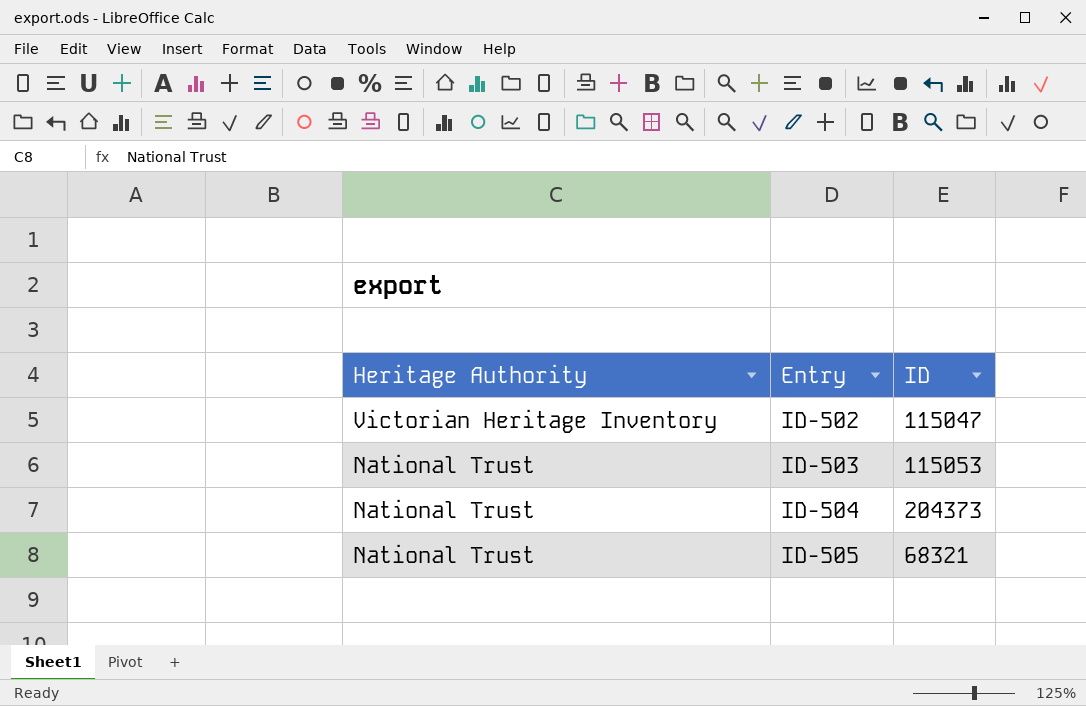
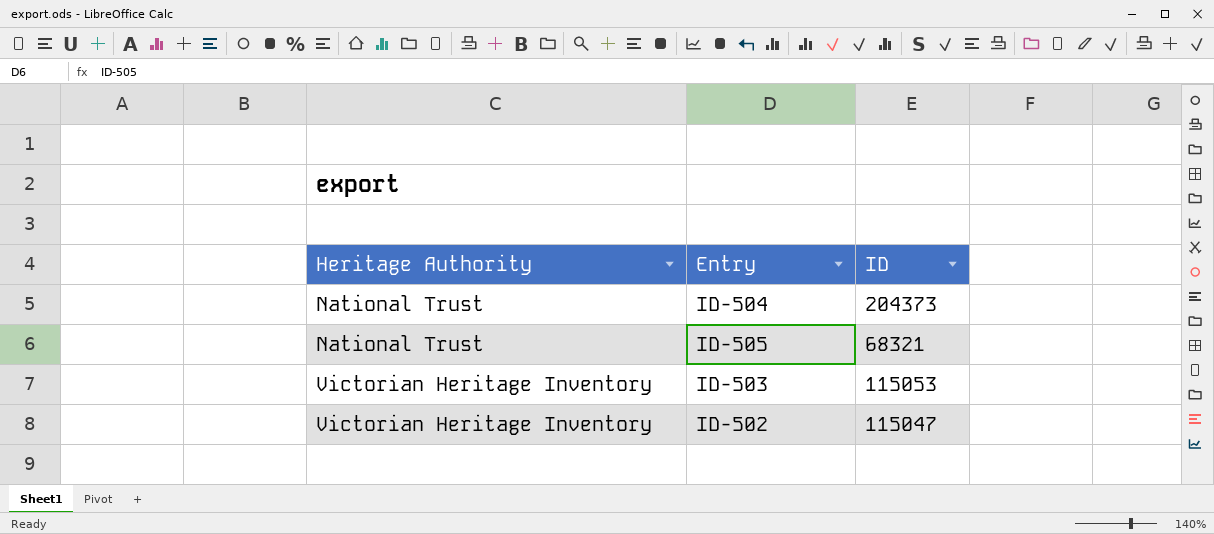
row order: Heritage Authority descending -> Heritage Authority ascending
ID-503 | Heritage Authority: National Trust -> Victorian Heritage Inventory

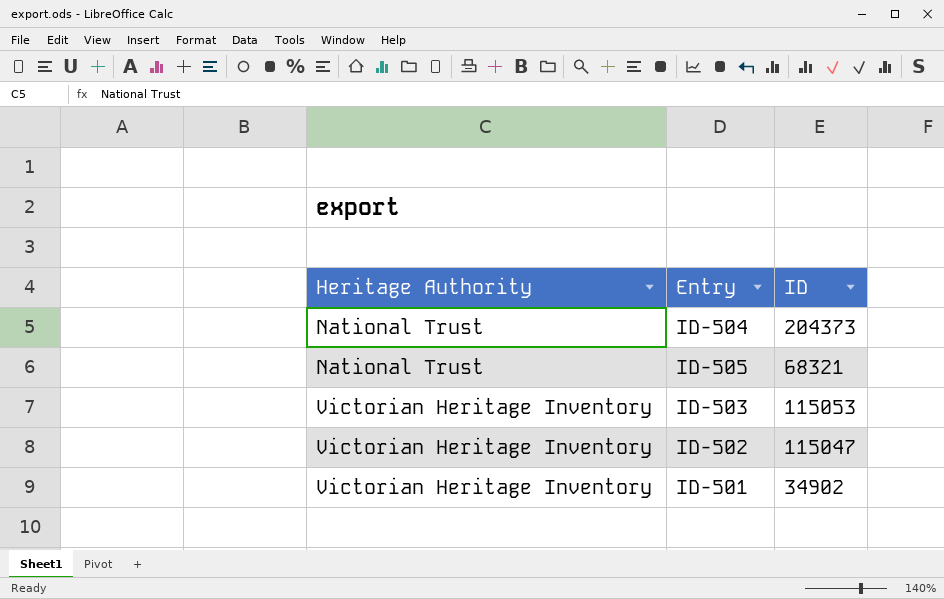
row ID-501: none -> Victorian Heritage Inventory | 34902

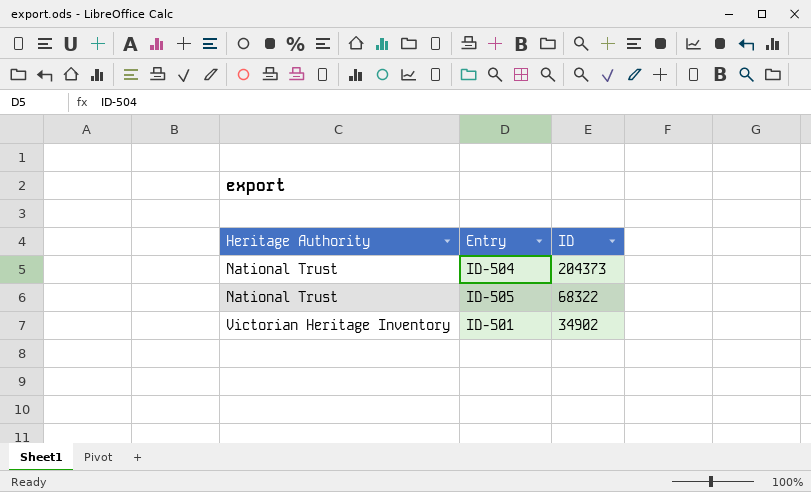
row ID-503: Victorian Heritage Inventory | 115053 -> none
row ID-502: Victorian Heritage Inventory | 115047 -> none
ID-505 | ID: 68321 -> 68322

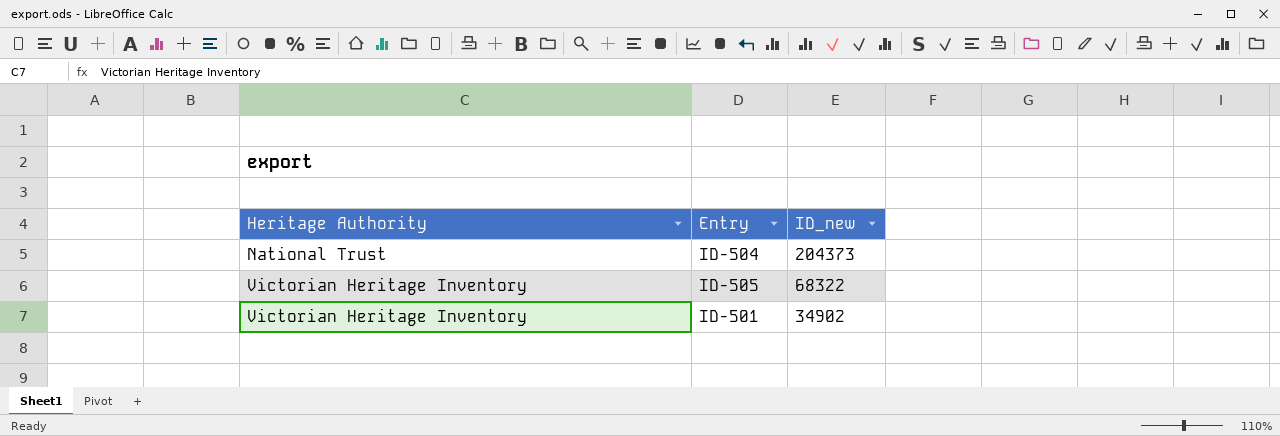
column name: ID -> ID_new
ID-505 | Heritage Authority: National Trust -> Victorian Heritage Inventory

